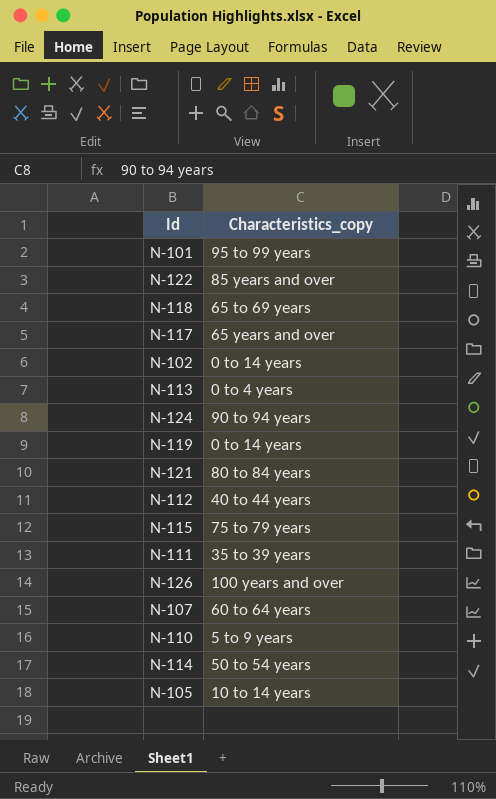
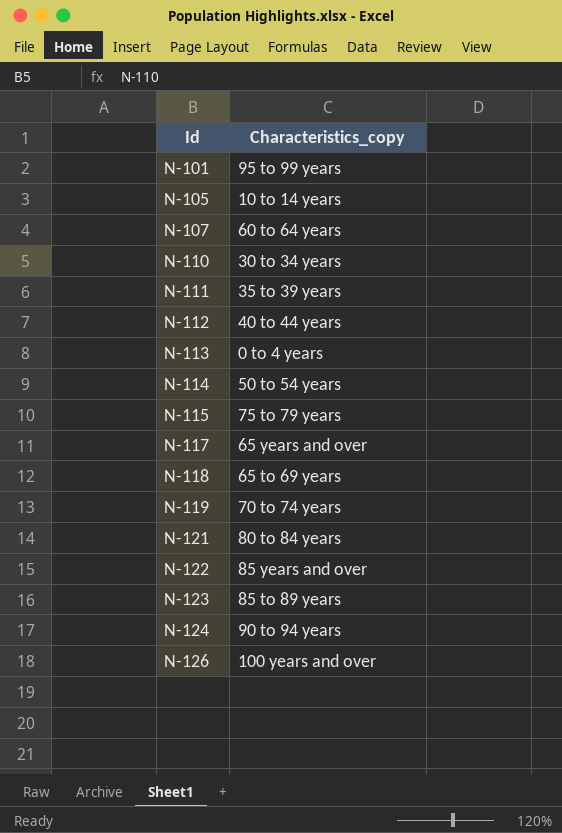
row order: none -> Id ascending
row N-102: 0 to 14 years -> none
N-110 | Characteristics_copy: 5 to 9 years -> 30 to 34 years
N-119 | Characteristics_copy: 0 to 14 years -> 70 to 74 years
row N-123: none -> 85 to 89 years

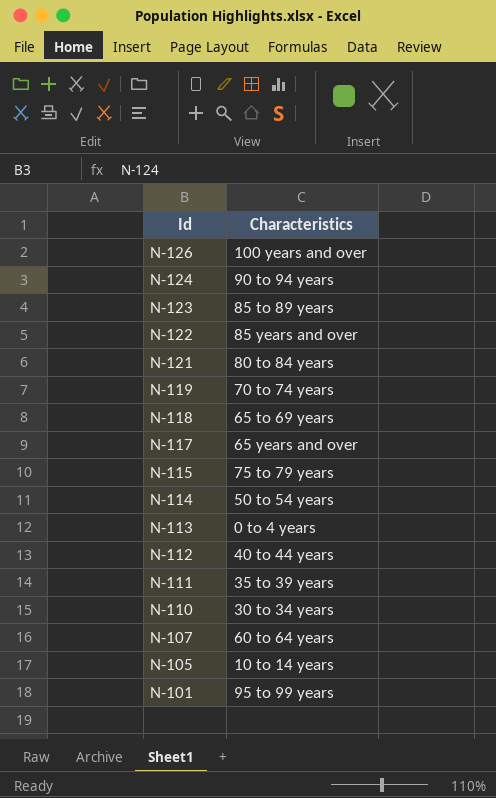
row order: Id ascending -> Id descending
column name: Characteristics_copy -> Characteristics

